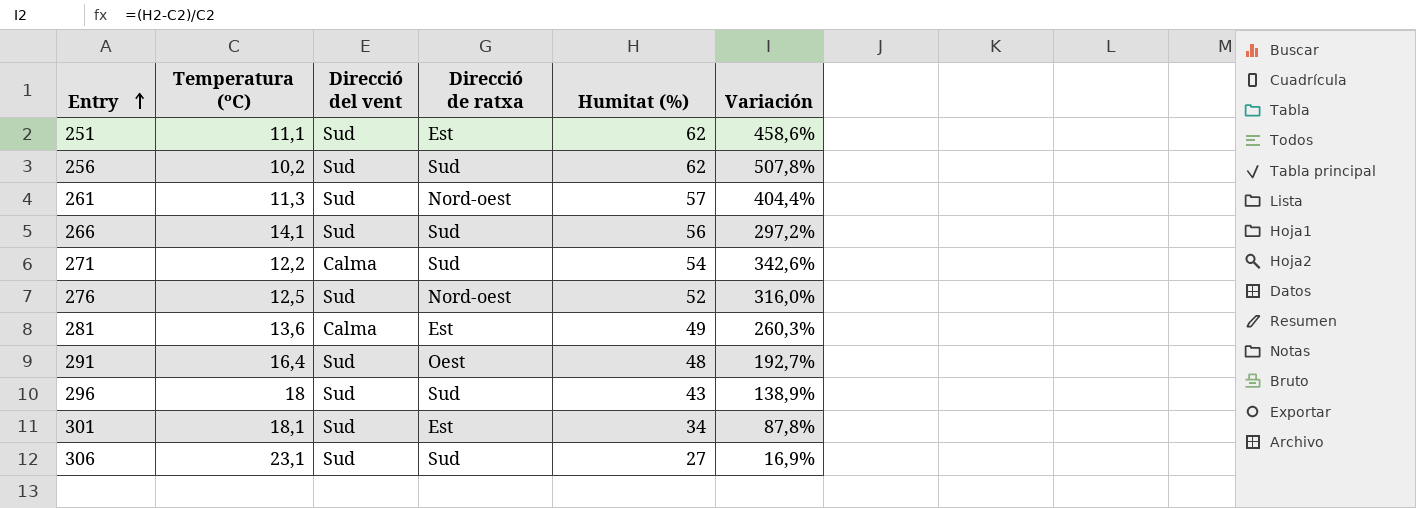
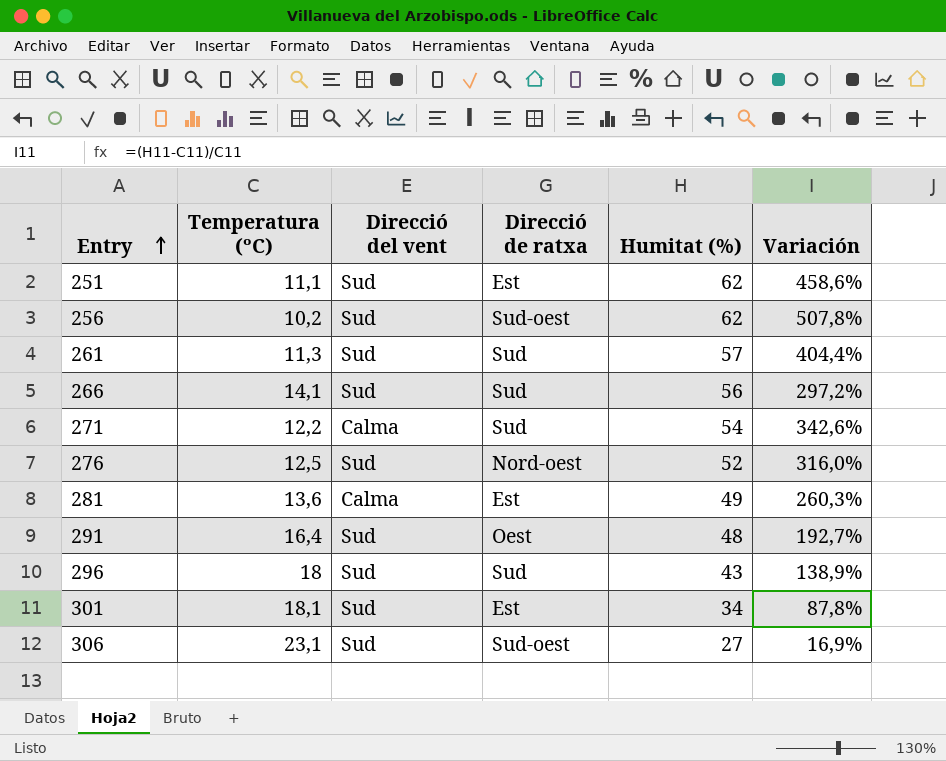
256 | Direcció de ratxa: Sud -> Sud-oest
261 | Direcció de ratxa: Nord-oest -> Sud
306 | Direcció de ratxa: Sud -> Sud-oest

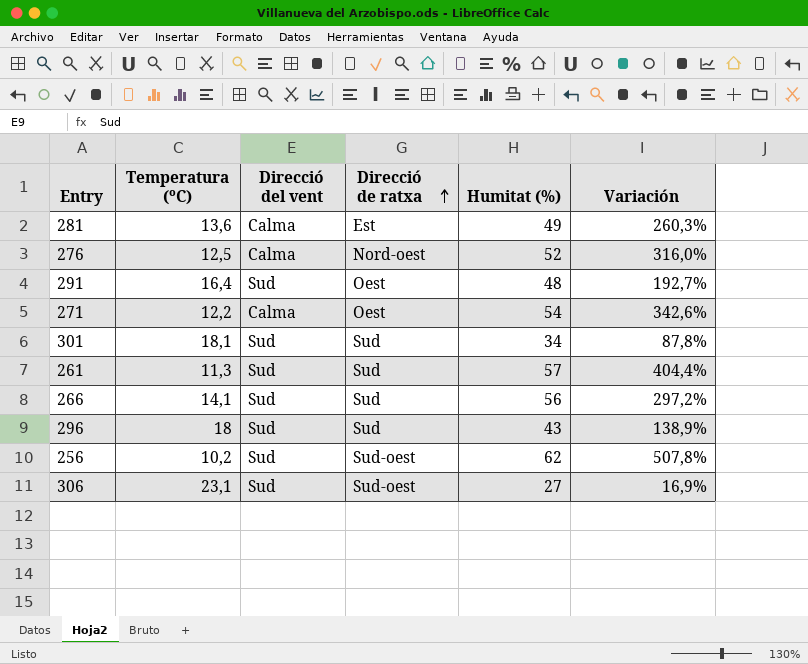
row order: Entry ascending -> Direcció de ratxa ascending
row 251: 11,1 | Sud | Est | 62 | 458,6% -> none
276 | Direcció del vent: Sud -> Calma
271 | Direcció de ratxa: Sud -> Oest
301 | Direcció de ratxa: Est -> Sud

